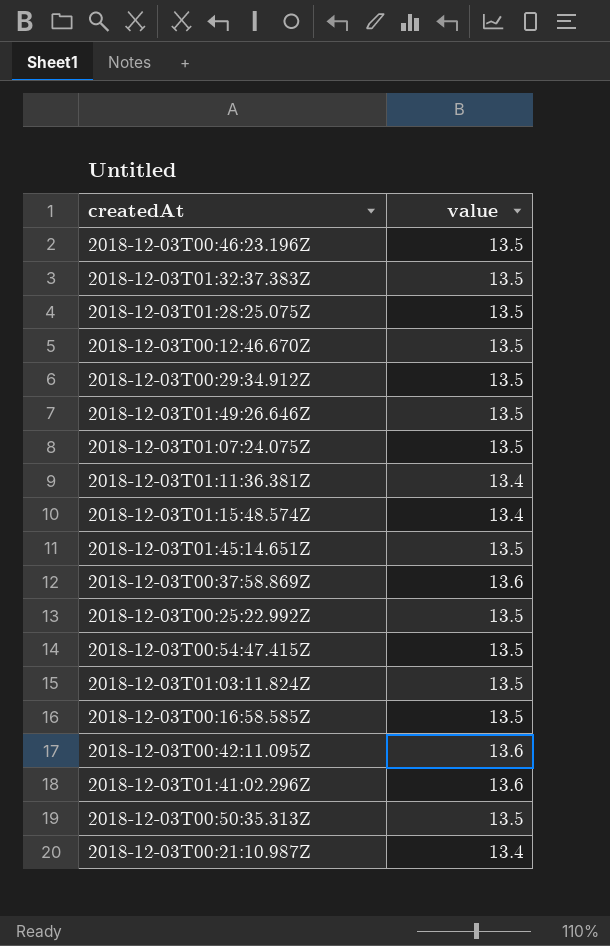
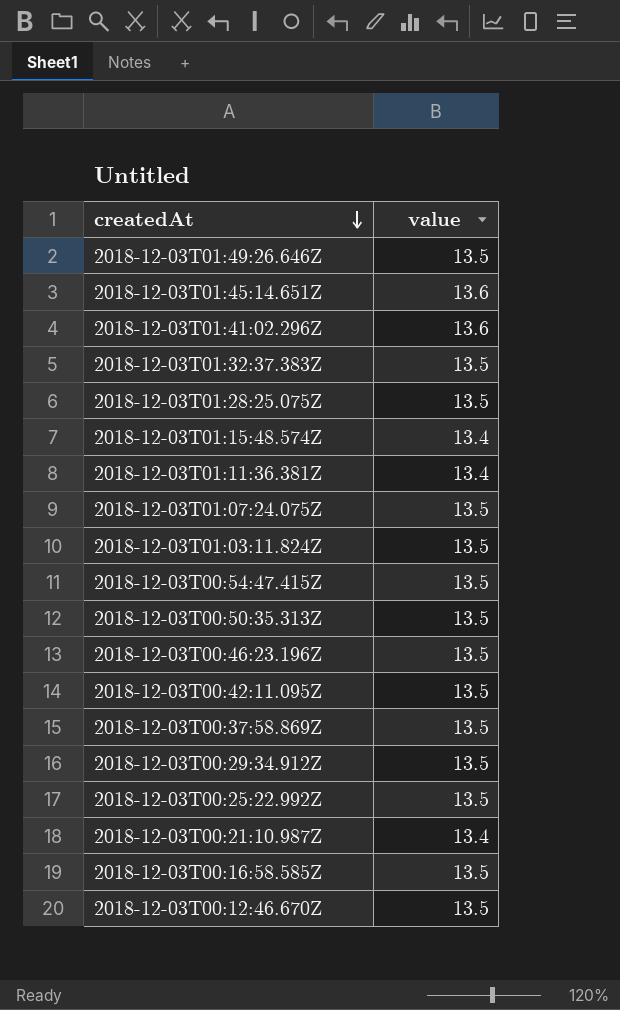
row order: none -> createdAt descending
2018-12-03T01:45:14.651Z | value: 13.5 -> 13.6
2018-12-03T00:42:11.095Z | value: 13.6 -> 13.5
2018-12-03T00:37:58.869Z | value: 13.6 -> 13.5

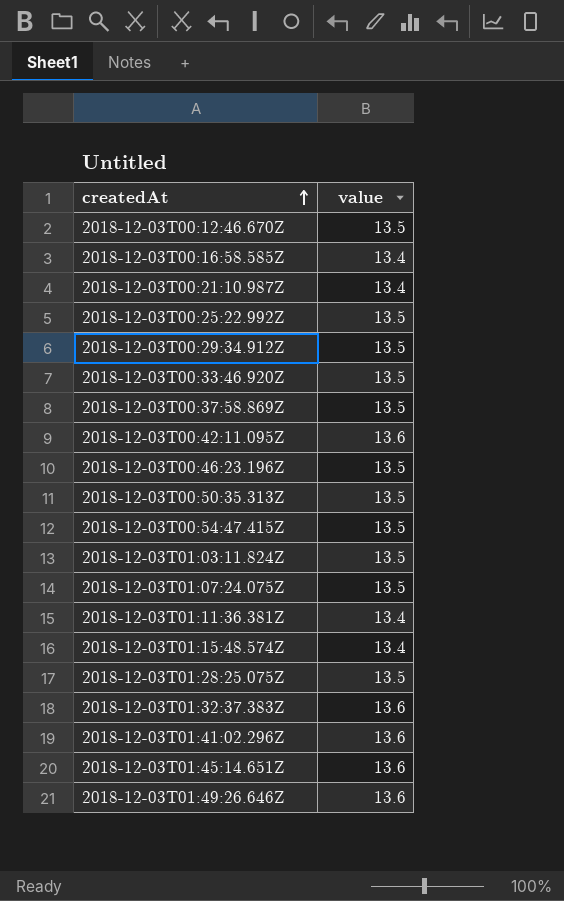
row order: createdAt descending -> createdAt ascending
2018-12-03T00:16:58.585Z | value: 13.5 -> 13.4
row 2018-12-03T00:33:46.920Z: none -> 13.5
2018-12-03T00:42:11.095Z | value: 13.5 -> 13.6
2018-12-03T01:32:37.383Z | value: 13.5 -> 13.6
2018-12-03T01:49:26.646Z | value: 13.5 -> 13.6

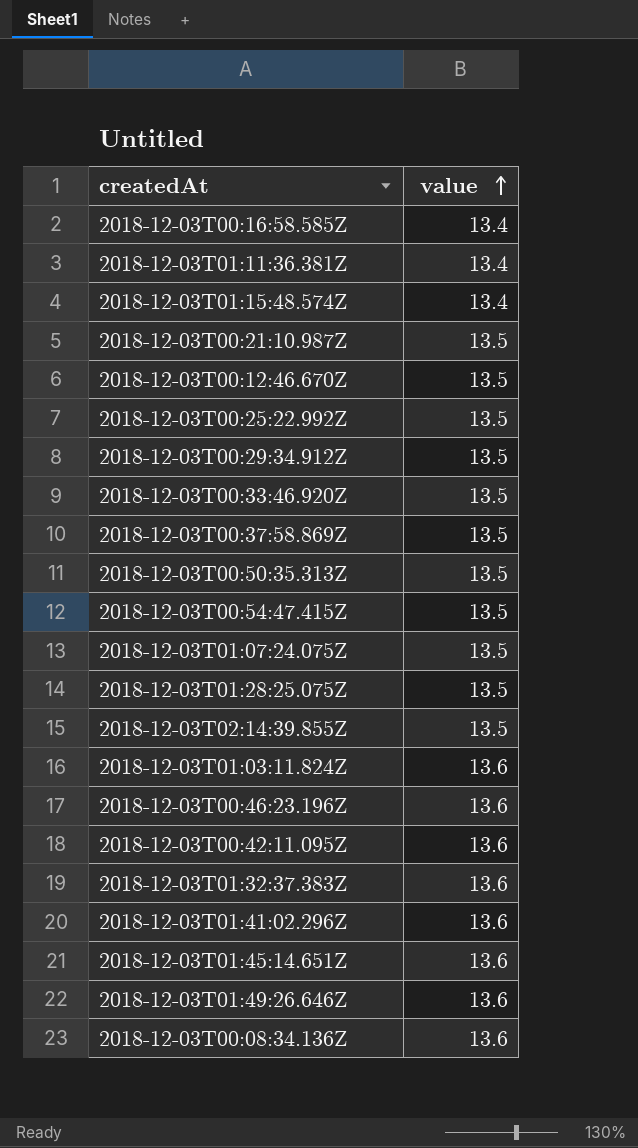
row order: createdAt ascending -> value ascending
2018-12-03T00:21:10.987Z | value: 13.4 -> 13.5
row 2018-12-03T02:14:39.855Z: none -> 13.5
2018-12-03T01:03:11.824Z | value: 13.5 -> 13.6
2018-12-03T00:46:23.196Z | value: 13.5 -> 13.6
row 2018-12-03T00:08:34.136Z: none -> 13.6

